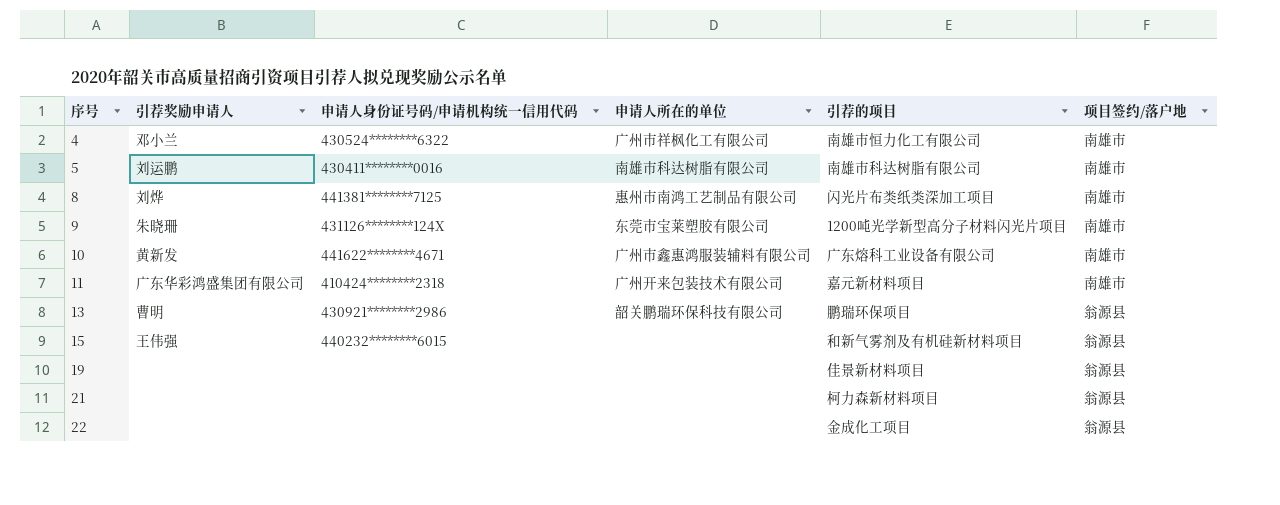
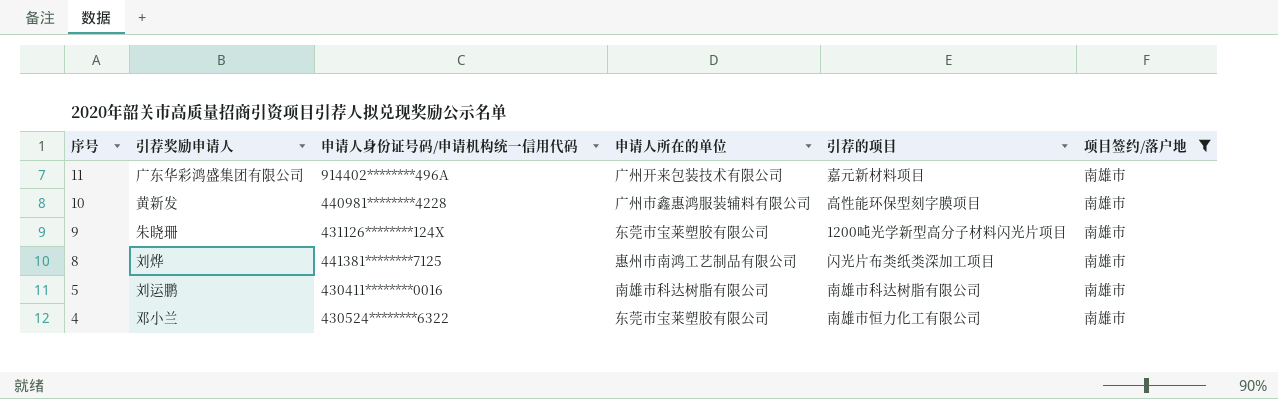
filter: none -> 项目签约/落户地 = 南雄市
row order: 序号 ascending -> 序号 descending
11 | 申请人身份证号码/申请机构统一信用代码: 410424********2318 -> 914402********496A
10 | 申请人身份证号码/申请机构统一信用代码: 441622********4671 -> 440981********4228
10 | 引荐的项目: 广东熔科工业设备有限公司 -> 高性能环保型刻字膜项目
4 | 申请人所在的单位: 广州市祥枫化工有限公司 -> 东莞市宝莱塑胶有限公司

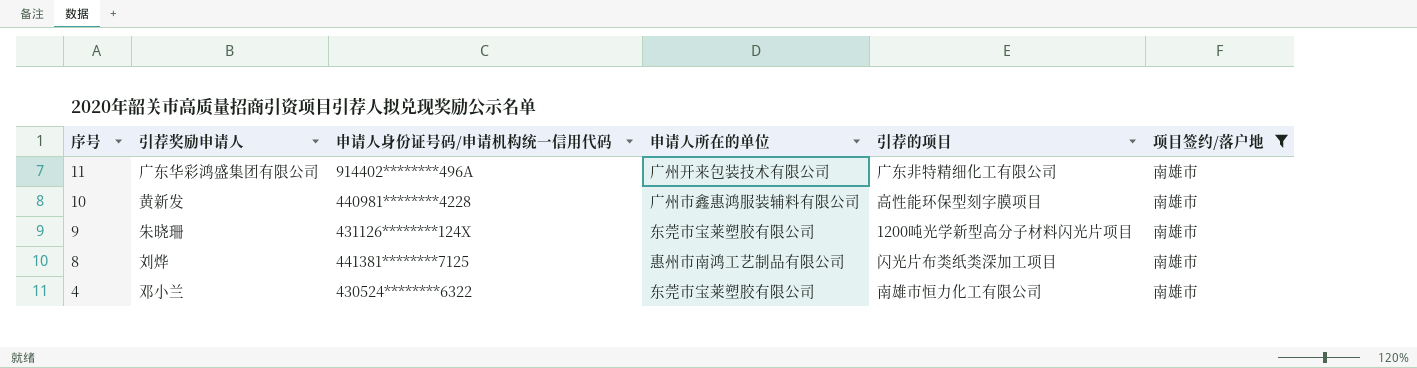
row 5: 刘运鹏 | 430411********0016 | 南雄市科达树脂有限公司 | 南雄市科达树脂有限公司 | 南雄市 -> none
11 | 引荐的项目: 嘉元新材料项目 -> 广东非特精细化工有限公司

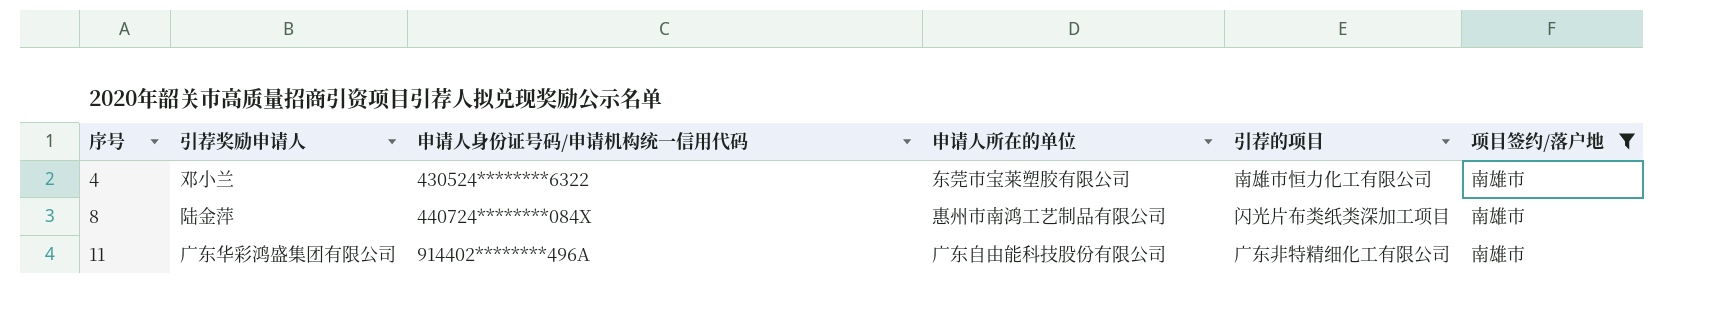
row order: 序号 descending -> 序号 ascending
row 10: 黄新发 | 440981********4228 | 广州市鑫惠鸿服装辅料有限公司 | 高性能环保型刻字膜项目 | 南雄市 -> none
row 9: 朱晓珊 | 431126********124X | 东莞市宝莱塑胶有限公司 | 1200吨光学新型高分子材料闪光片项目 | 南雄市 -> none
8 | 引荐奖励申请人: 刘烨 -> 陆金萍
8 | 申请人身份证号码/申请机构统一信用代码: 441381********7125 -> 440724********084X
11 | 申请人所在的单位: 广州开来包装技术有限公司 -> 广东自由能科技股份有限公司

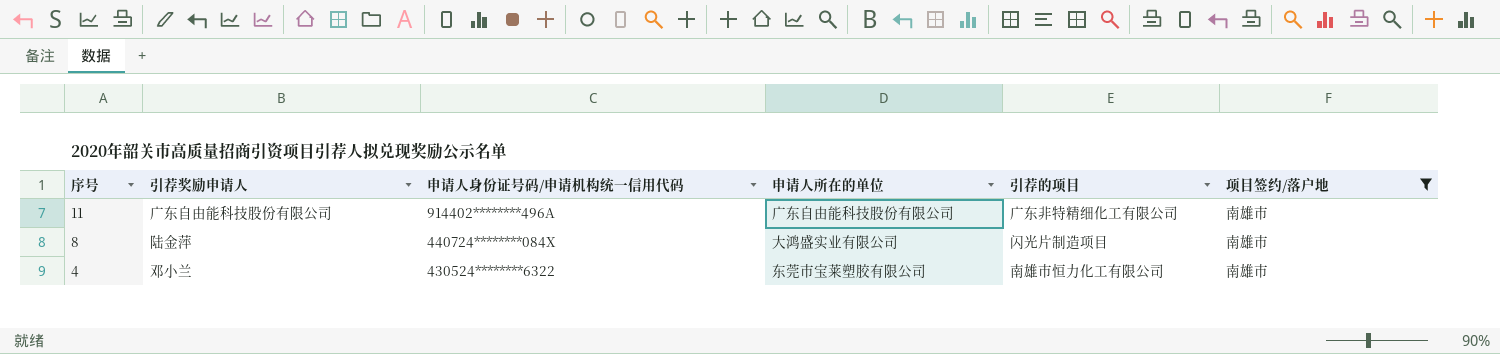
row order: 序号 ascending -> 序号 descending
11 | 引荐奖励申请人: 广东华彩鸿盛集团有限公司 -> 广东自由能科技股份有限公司
8 | 申请人所在的单位: 惠州市南鸿工艺制品有限公司 -> 大鸿盛实业有限公司
8 | 引荐的项目: 闪光片布类纸类深加工项目 -> 闪光片制造项目

